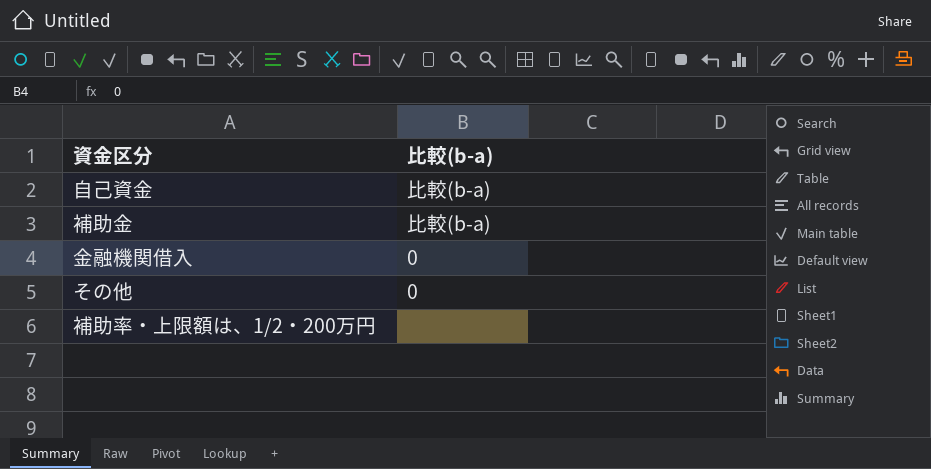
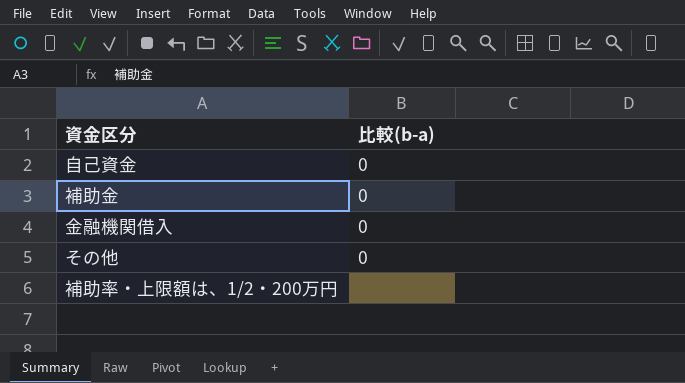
自己資金 | 比較(b-a): 比較(b-a) -> 0
補助金 | 比較(b-a): 比較(b-a) -> 0

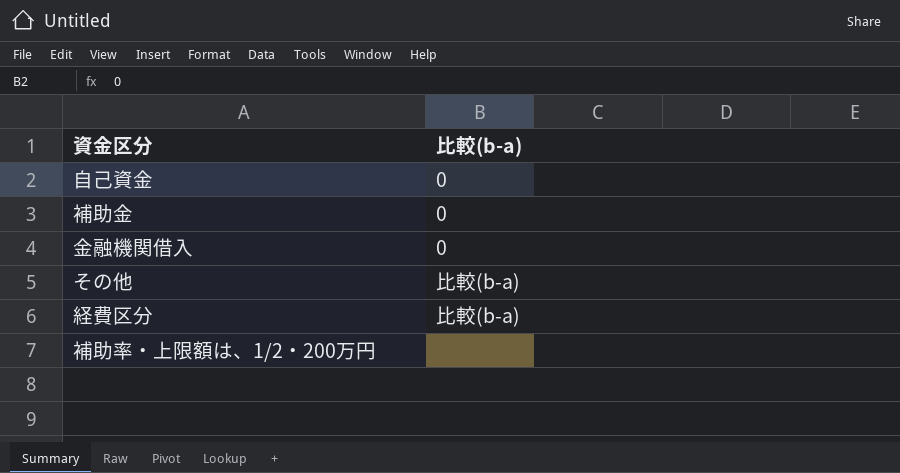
その他 | 比較(b-a): 0 -> 比較(b-a)
row 経費区分: none -> 比較(b-a)

